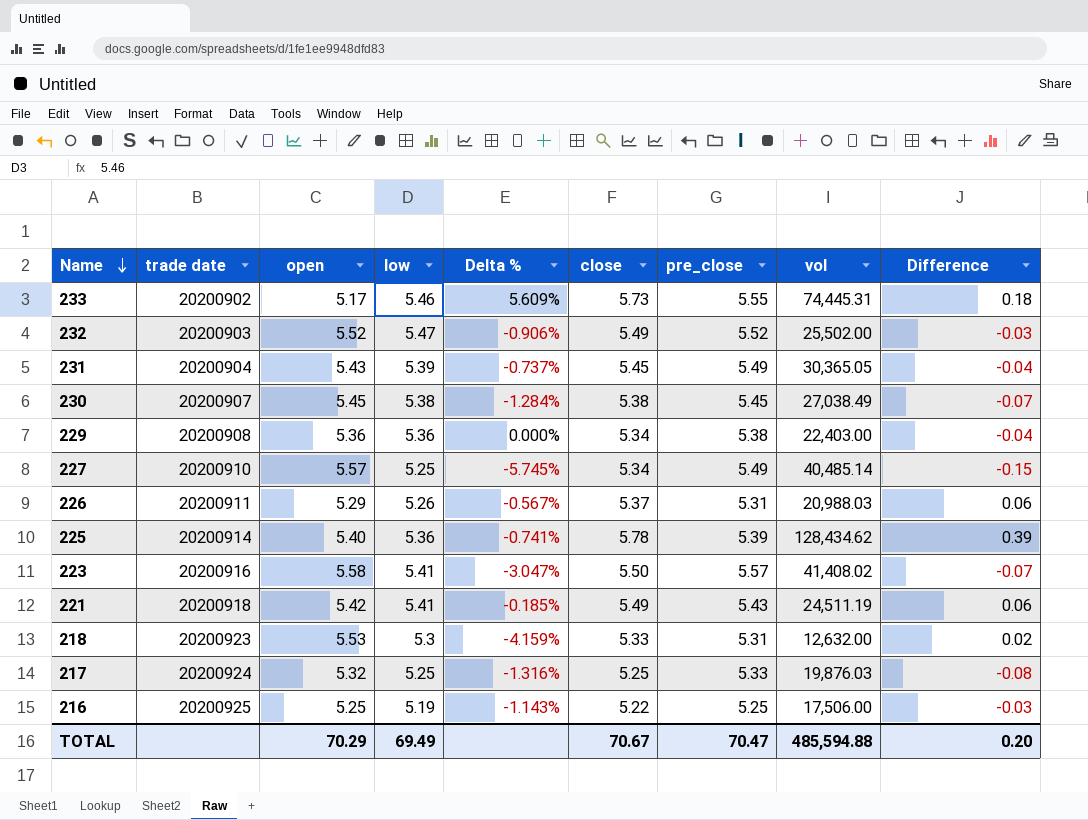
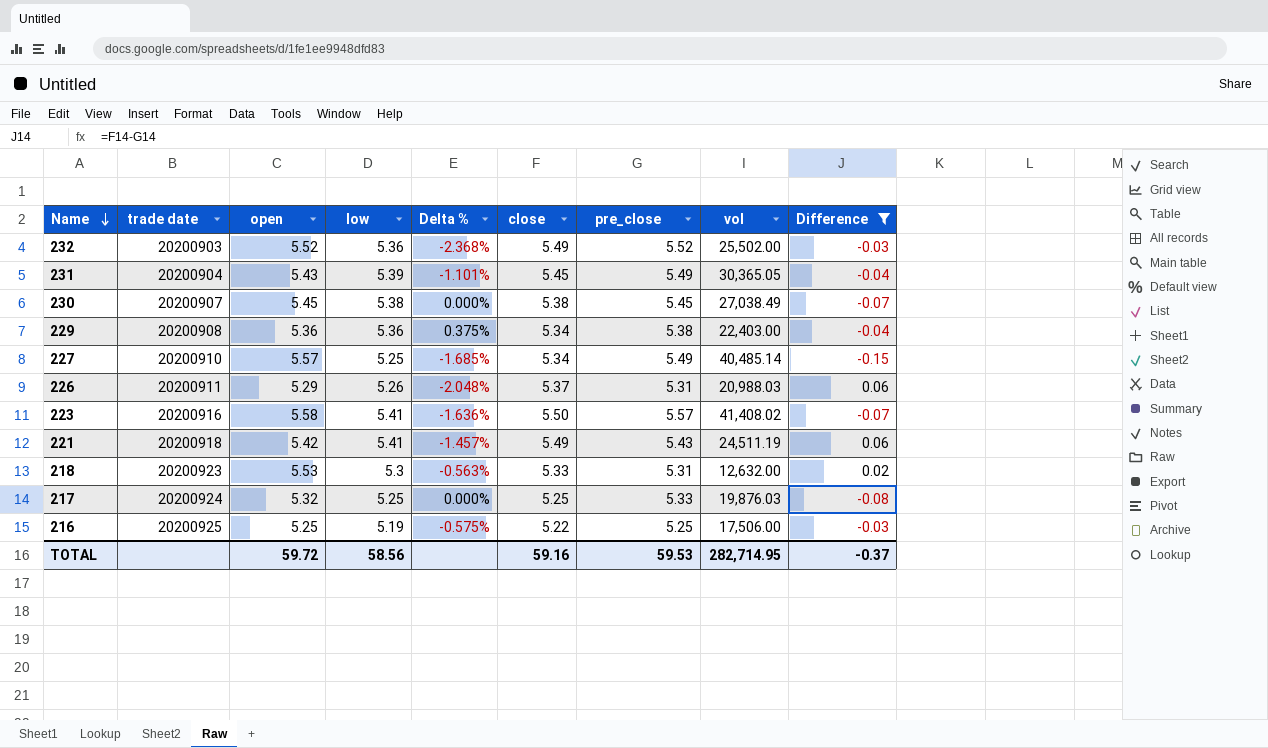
filter: none -> Difference <= 0.06
column Delta % | formula: ([low] - [open]) / [open] -> ([low] - [close]) / [close]
232 | low: 5.47 -> 5.36
TOTAL | open: 70.29 -> 59.72
TOTAL | low: 69.49 -> 58.56
TOTAL | close: 70.67 -> 59.16
TOTAL | pre_close: 70.47 -> 59.53
TOTAL | vol: 485,594.88 -> 282,714.95
TOTAL | Difference: 0.20 -> -0.37

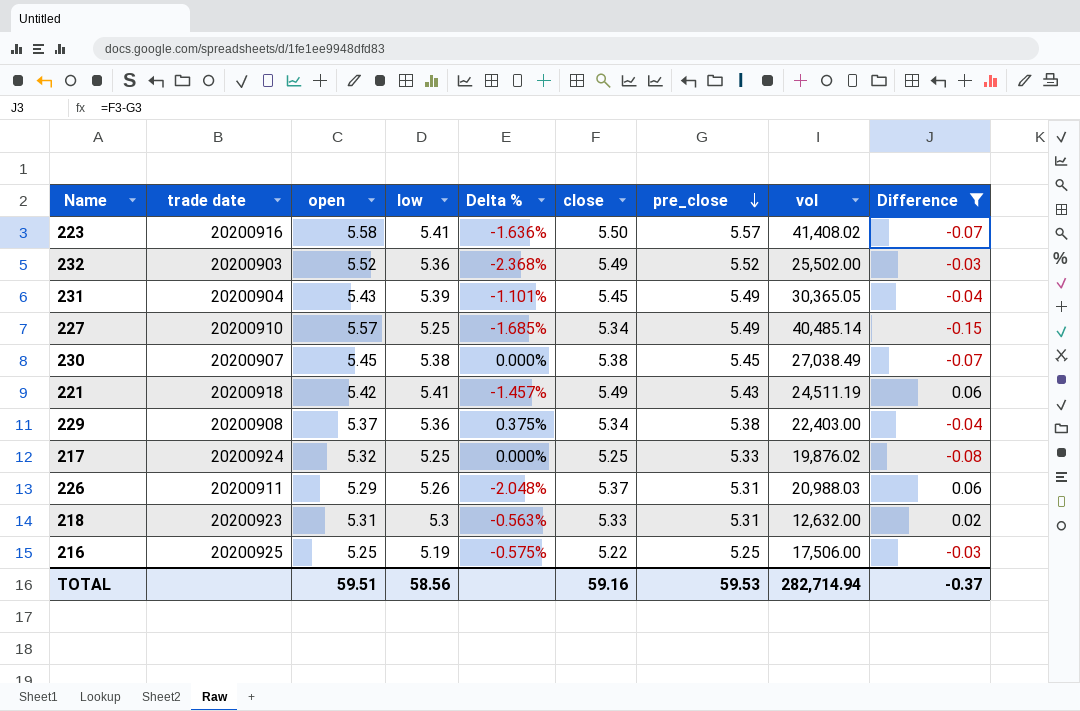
row order: Name descending -> pre_close descending
229 | open: 5.36 -> 5.37
217 | vol: 19,876.03 -> 19,876.02
218 | open: 5.53 -> 5.31
TOTAL | open: 59.72 -> 59.51
TOTAL | vol: 282,714.95 -> 282,714.94

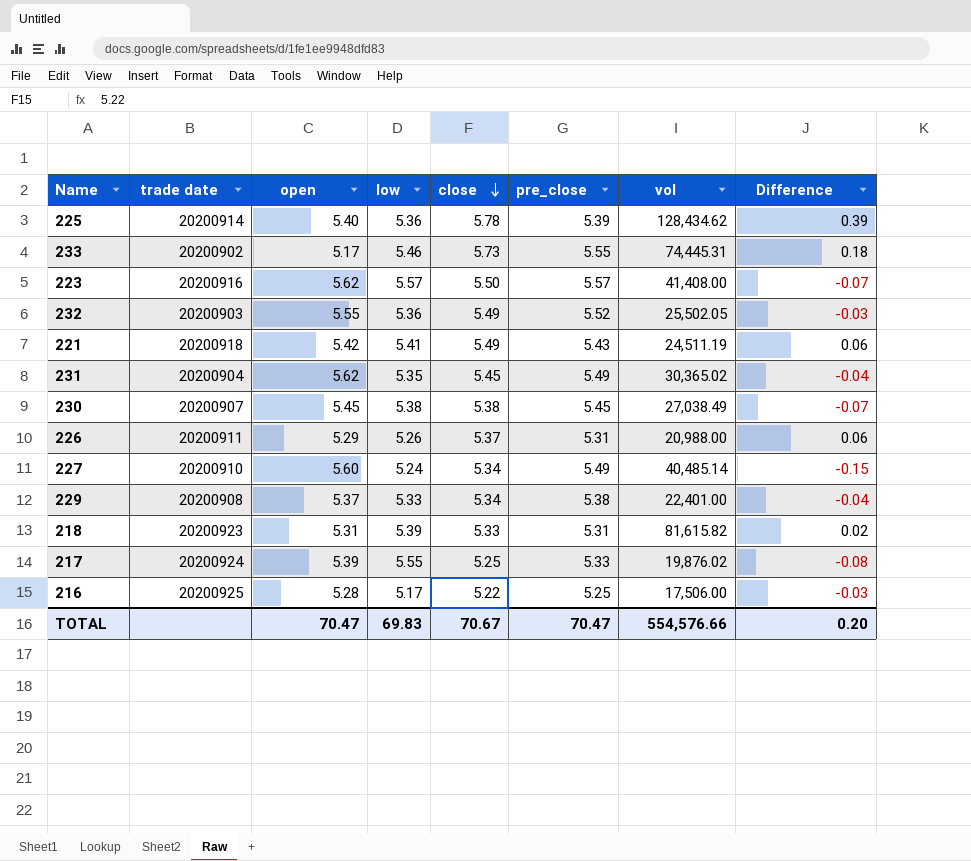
filter: Difference <= 0.06 -> none
row order: pre_close descending -> close descending
column Delta % | formula: ([low] - [close]) / [close] -> none
223 | open: 5.58 -> 5.62
223 | low: 5.41 -> 5.57
223 | vol: 41,408.02 -> 41,408.00
232 | open: 5.52 -> 5.55
232 | vol: 25,502.00 -> 25,502.05
231 | open: 5.43 -> 5.62
231 | low: 5.39 -> 5.35
231 | vol: 30,365.05 -> 30,365.02
226 | vol: 20,988.03 -> 20,988.00
227 | open: 5.57 -> 5.60
227 | low: 5.25 -> 5.24
229 | low: 5.36 -> 5.33
229 | vol: 22,403.00 -> 22,401.00
218 | low: 5.3 -> 5.39
218 | vol: 12,632.00 -> 81,615.82
217 | open: 5.32 -> 5.39
217 | low: 5.25 -> 5.55
216 | open: 5.25 -> 5.28
216 | low: 5.19 -> 5.17
TOTAL | open: 59.51 -> 70.47
TOTAL | low: 58.56 -> 69.83
TOTAL | close: 59.16 -> 70.67
TOTAL | pre_close: 59.53 -> 70.47
TOTAL | vol: 282,714.94 -> 554,576.66
TOTAL | Difference: -0.37 -> 0.20

